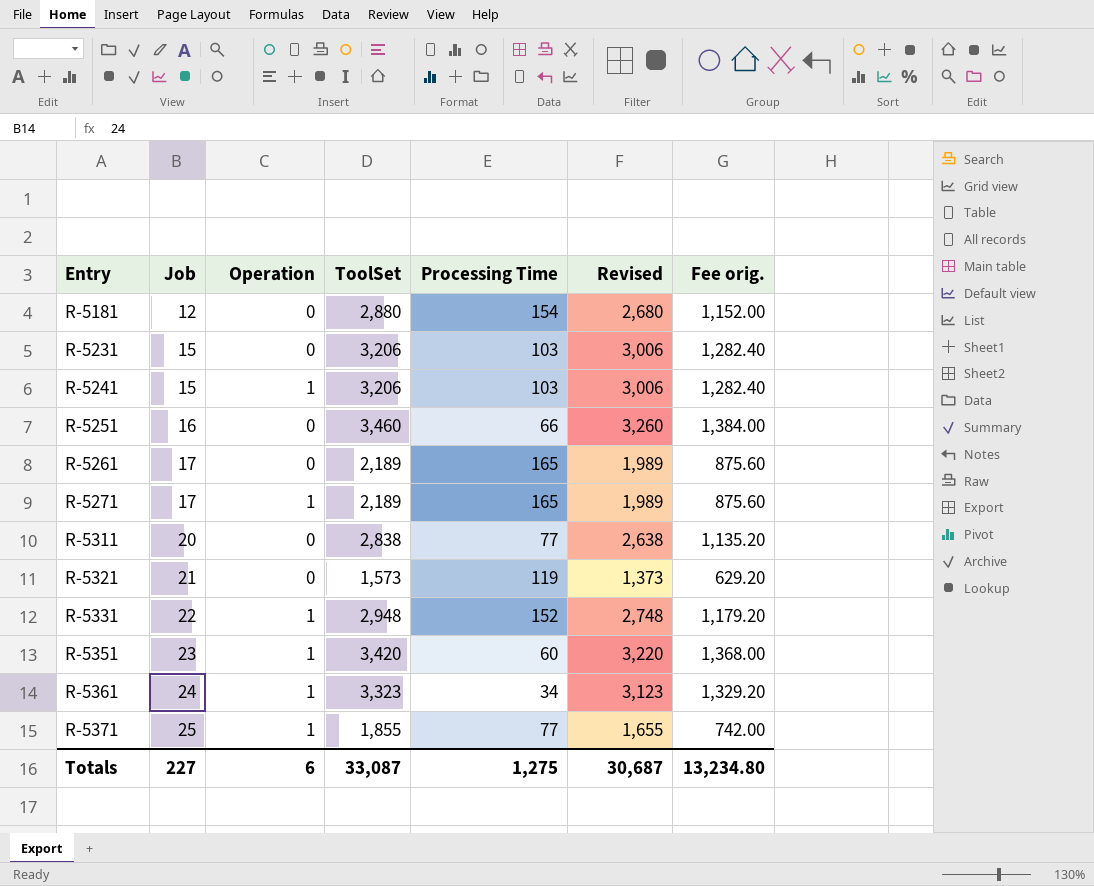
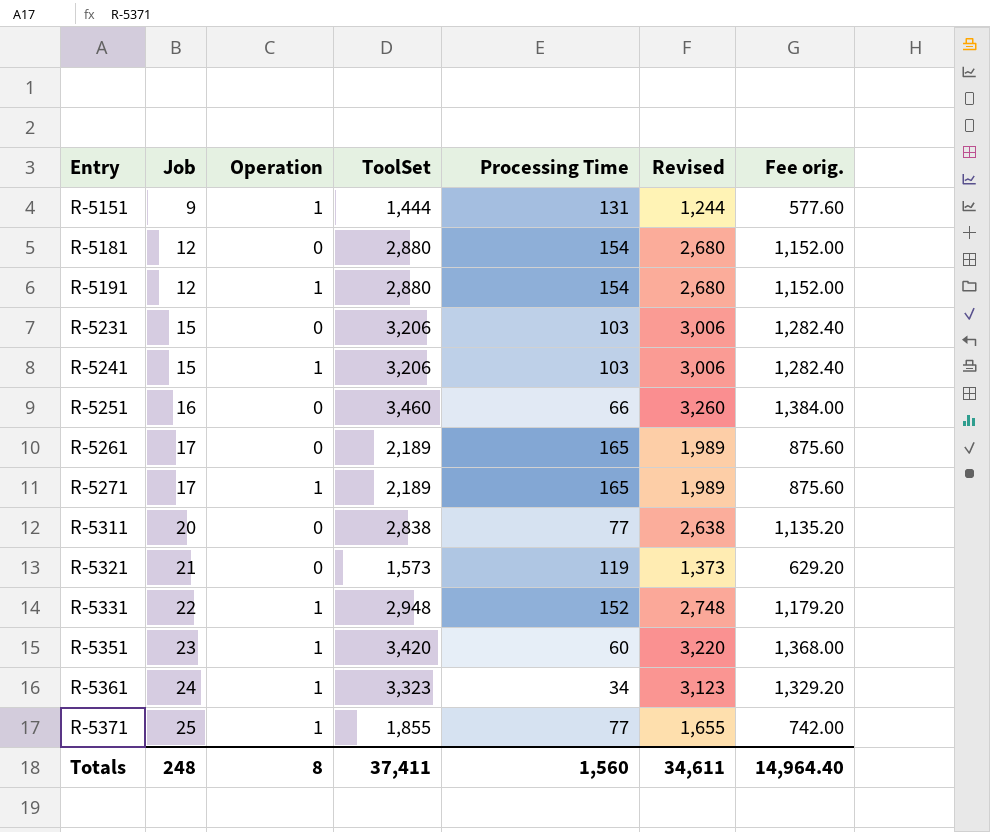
row R-5151: none -> 9 | 1 | 1,444 | 131 | 1,244 | 577.60
row R-5191: none -> 12 | 1 | 2,880 | 154 | 2,680 | 1,152.00
Totals | Job: 227 -> 248
Totals | Operation: 6 -> 8
Totals | ToolSet: 33,087 -> 37,411
Totals | Processing Time: 1,275 -> 1,560
Totals | Revised: 30,687 -> 34,611
Totals | Fee orig.: 13,234.80 -> 14,964.40

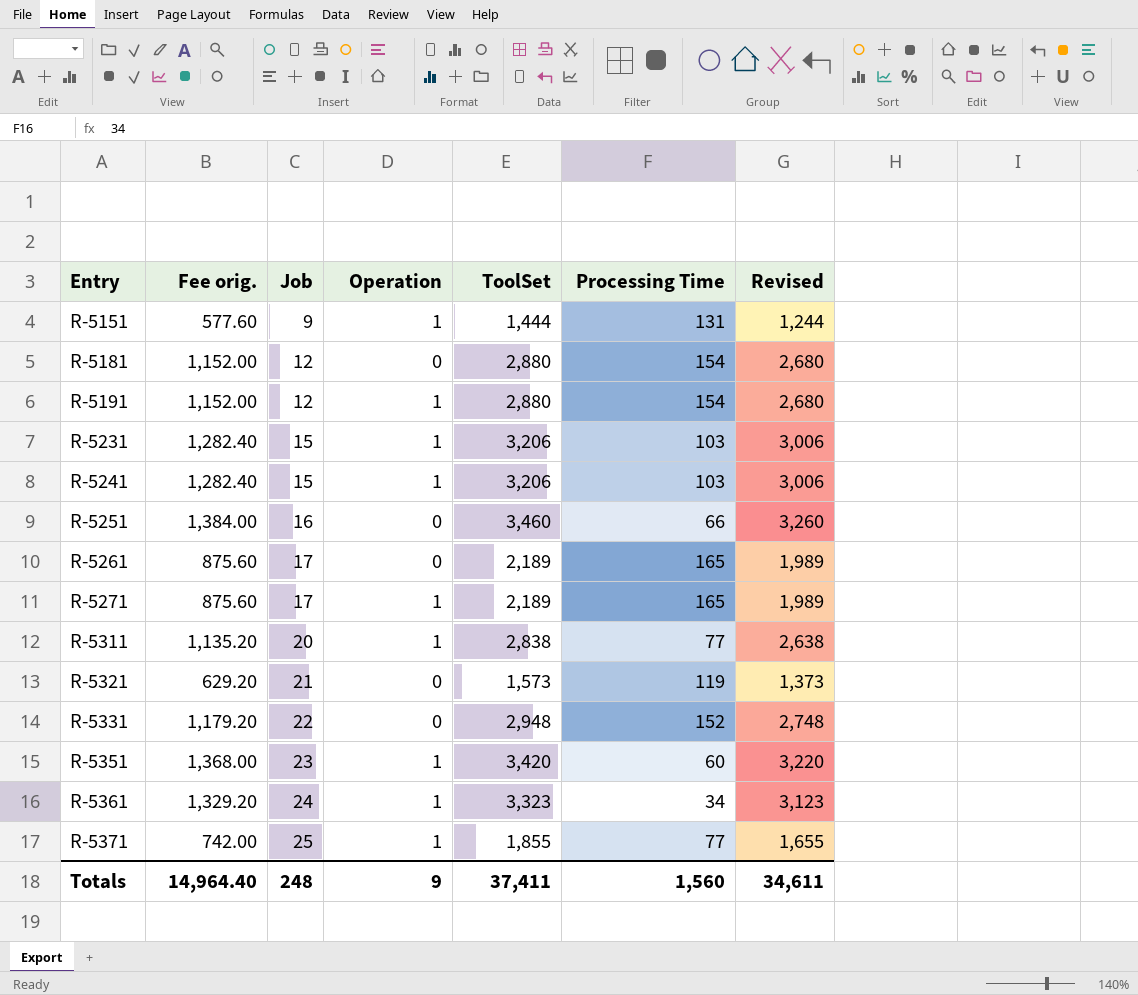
column Fee orig. | position: 7 -> 2
R-5231 | Operation: 0 -> 1
R-5311 | Operation: 0 -> 1
R-5331 | Operation: 1 -> 0
Totals | Operation: 8 -> 9

